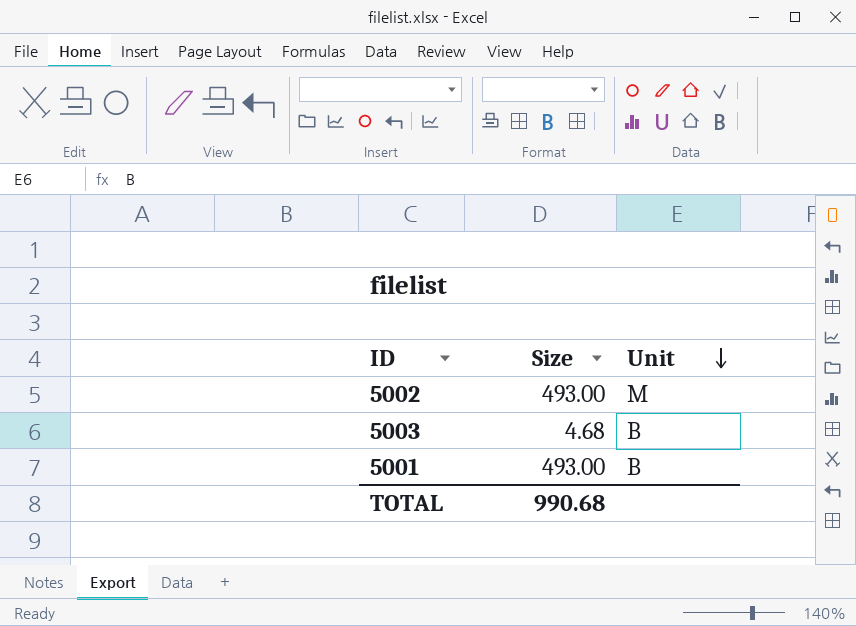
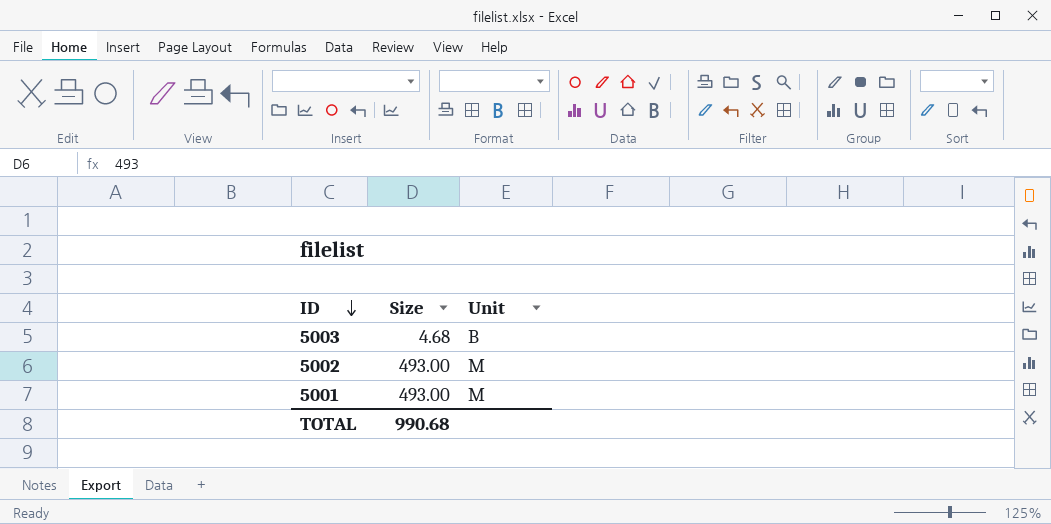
row order: Unit descending -> ID descending
5001 | Unit: B -> M

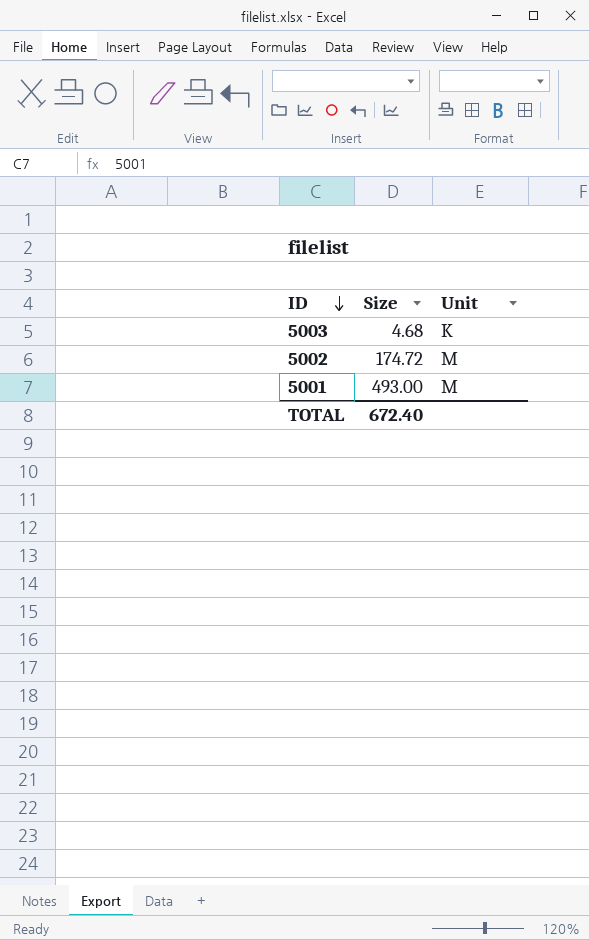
5003 | Unit: B -> K
5002 | Size: 493.00 -> 174.72
TOTAL | Size: 990.68 -> 672.40

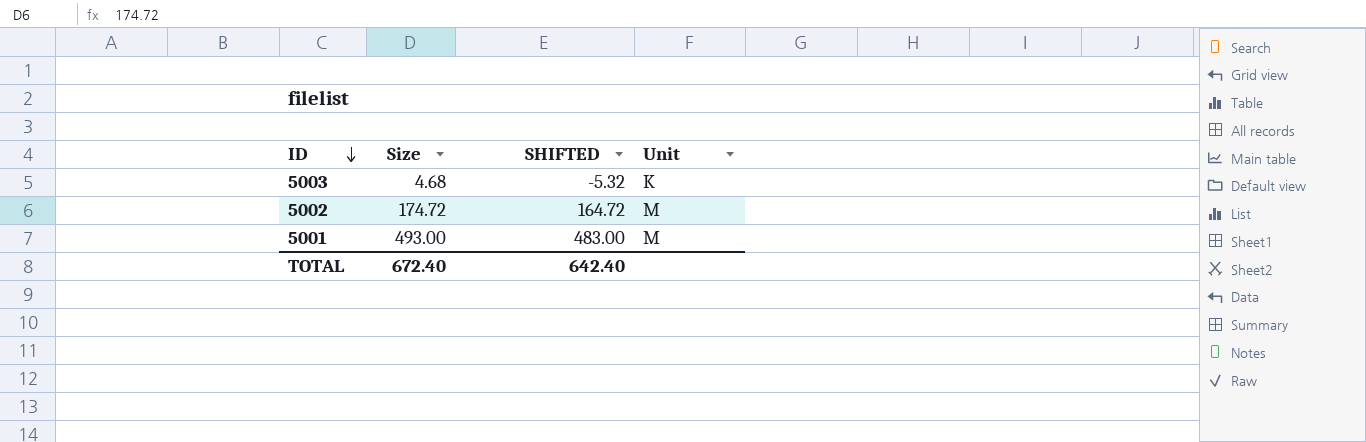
column SHIFTED | formula: none -> [Size] - 10

